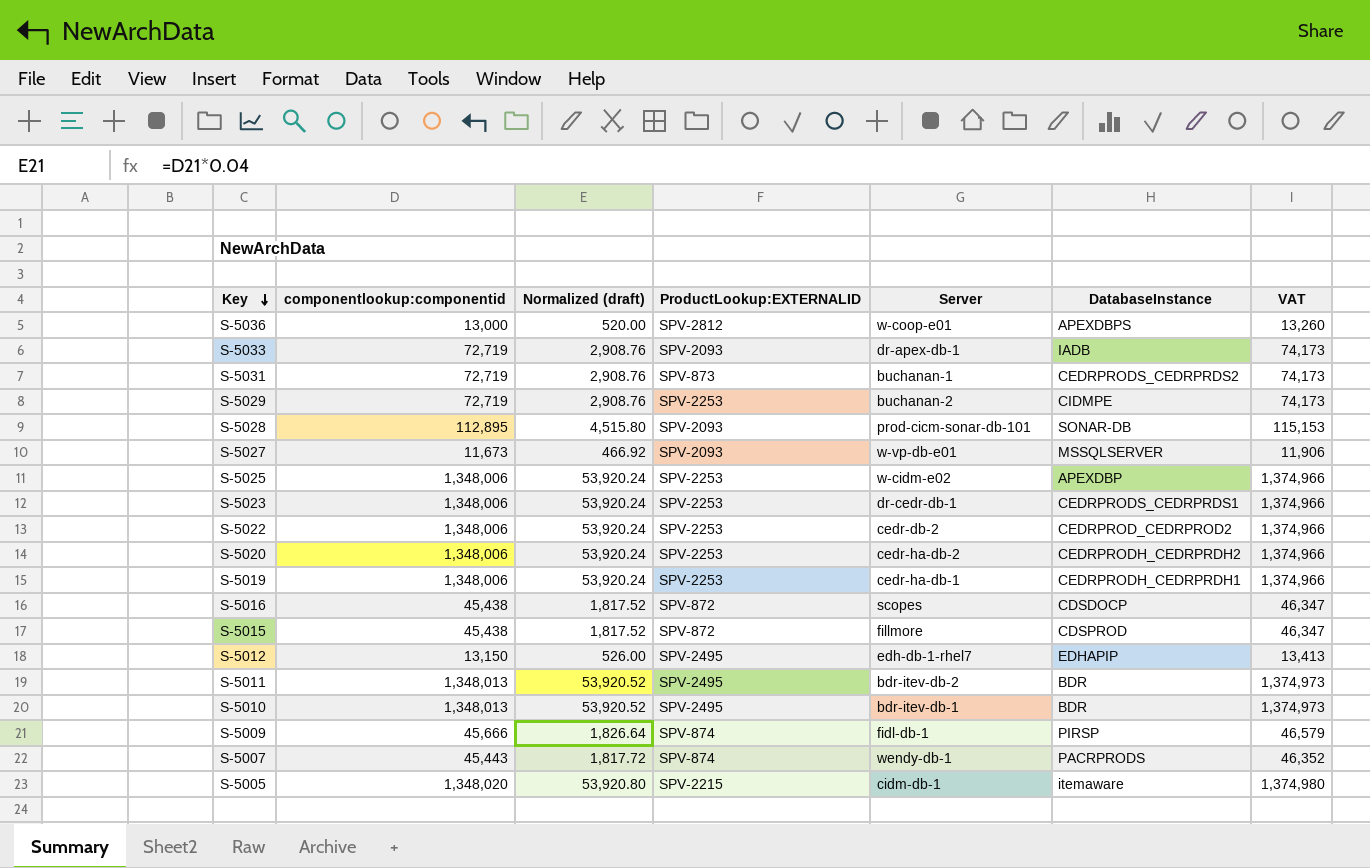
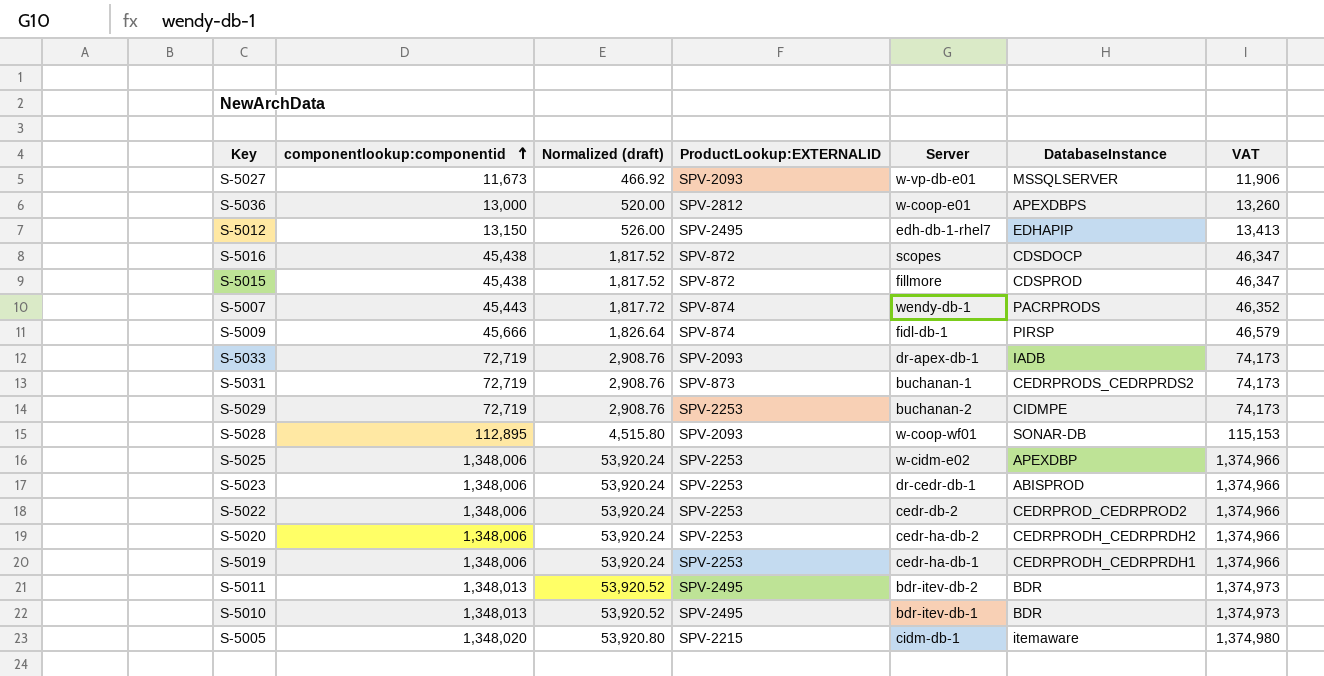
row order: Key descending -> componentlookup:componentid ascending
S-5028 | Server: prod-cicm-sonar-db-101 -> w-coop-wf01
S-5023 | DatabaseInstance: CEDRPRODS_CEDRPRDS1 -> ABISPROD

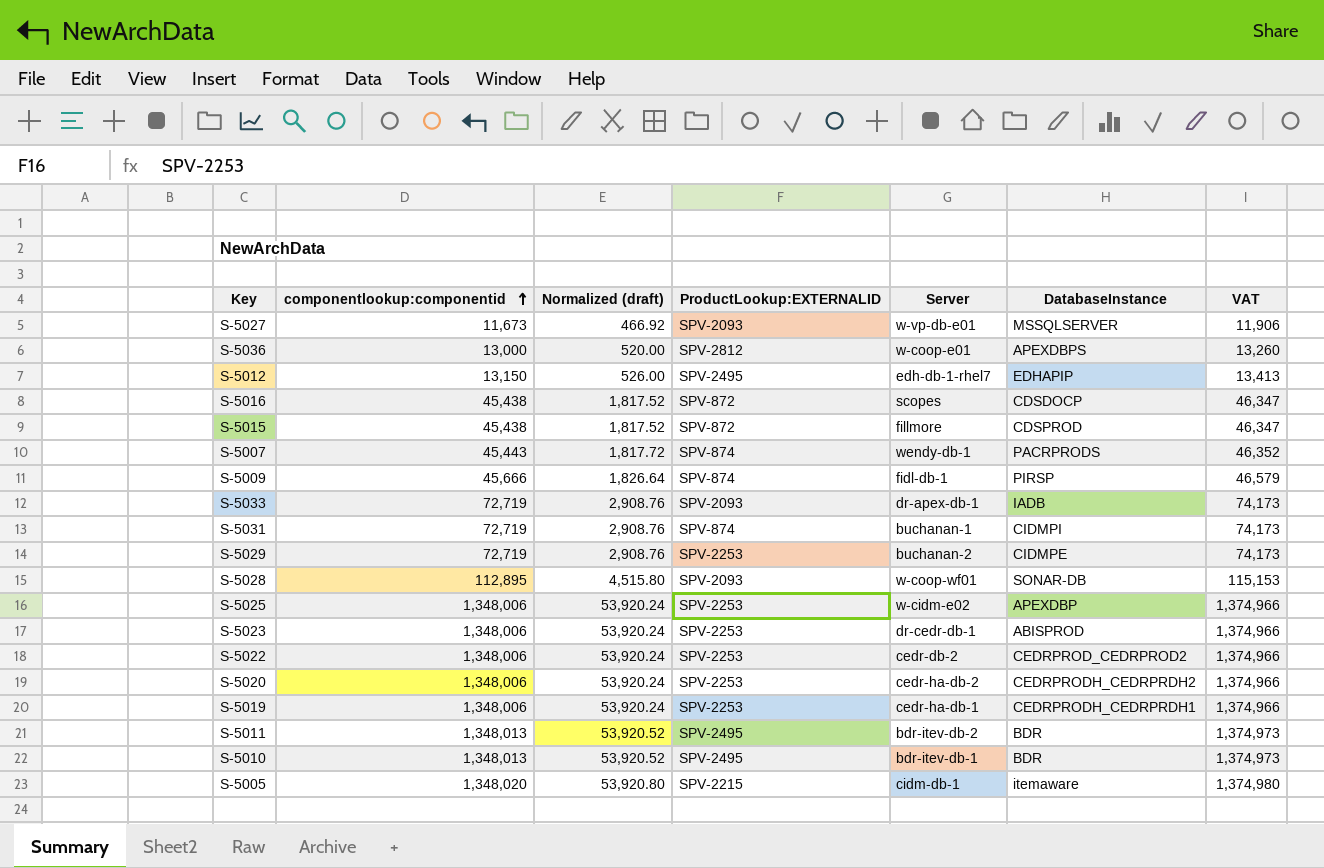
S-5031 | ProductLookup:EXTERNALID: SPV-873 -> SPV-874
S-5031 | DatabaseInstance: CEDRPRODS_CEDRPRDS2 -> CIDMPI

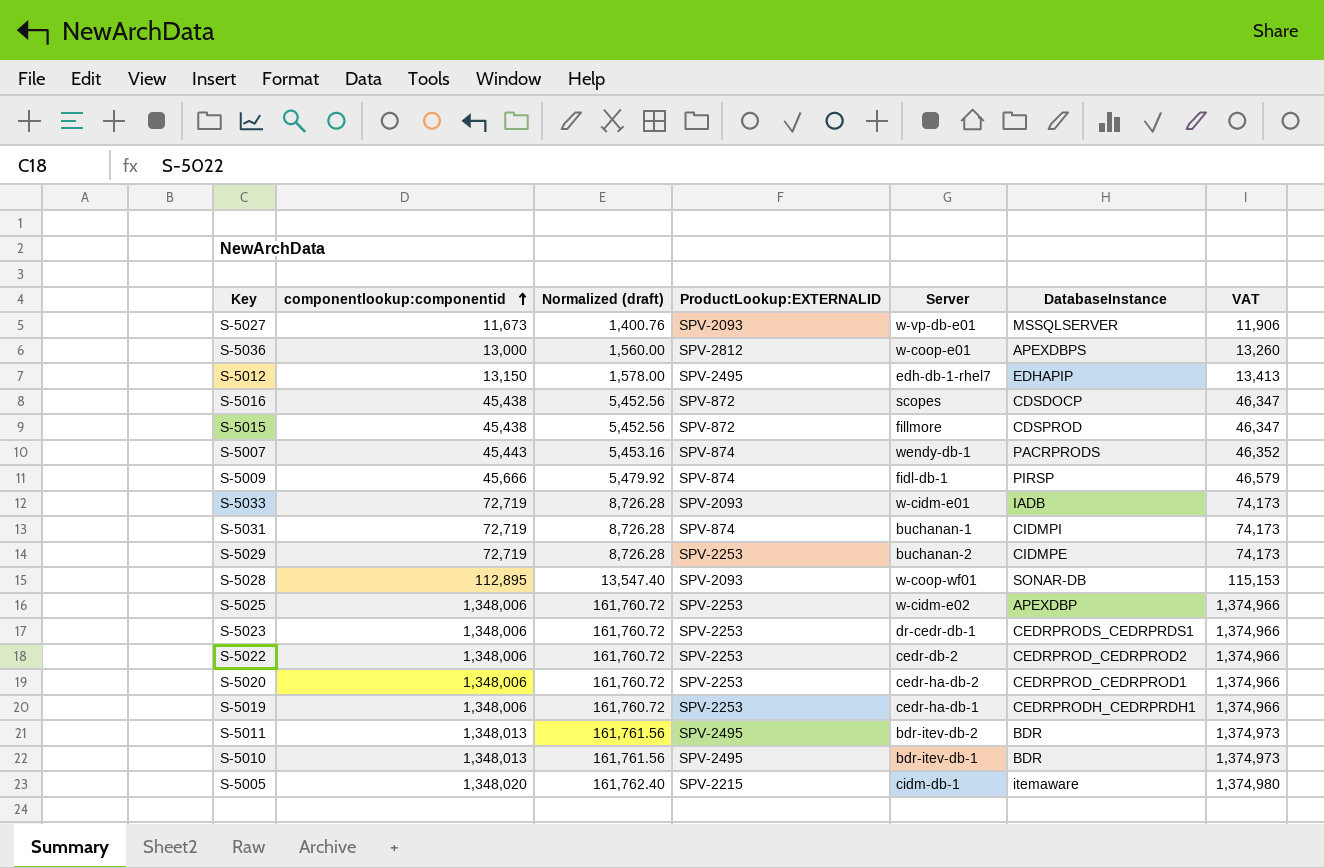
column Normalized (draft) | formula: [componentlookup:componentid] * 0.04 -> [componentlookup:componentid] * 0.12
S-5033 | Server: dr-apex-db-1 -> w-cidm-e01
S-5023 | DatabaseInstance: ABISPROD -> CEDRPRODS_CEDRPRDS1
S-5020 | DatabaseInstance: CEDRPRODH_CEDRPRDH2 -> CEDRPROD_CEDRPROD1

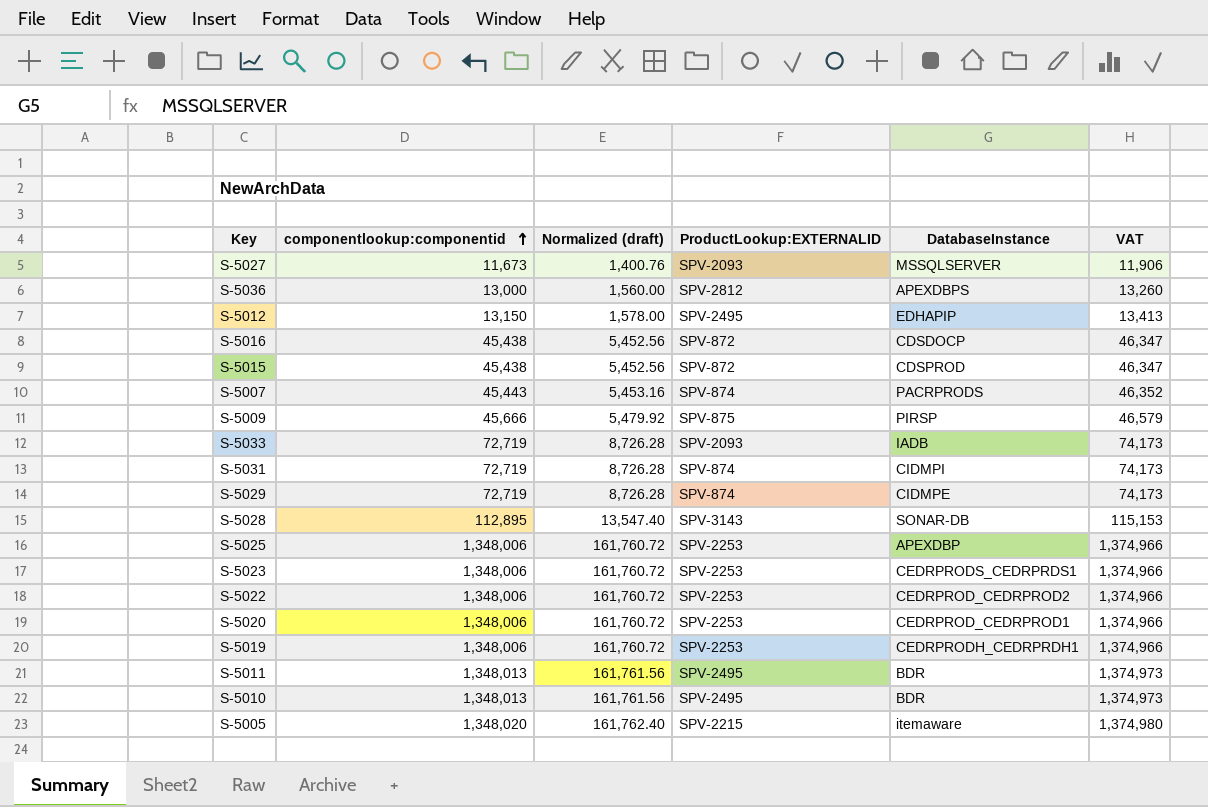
column Server | position: 5 -> none
S-5009 | ProductLookup:EXTERNALID: SPV-874 -> SPV-875
S-5029 | ProductLookup:EXTERNALID: SPV-2253 -> SPV-874
S-5028 | ProductLookup:EXTERNALID: SPV-2093 -> SPV-3143

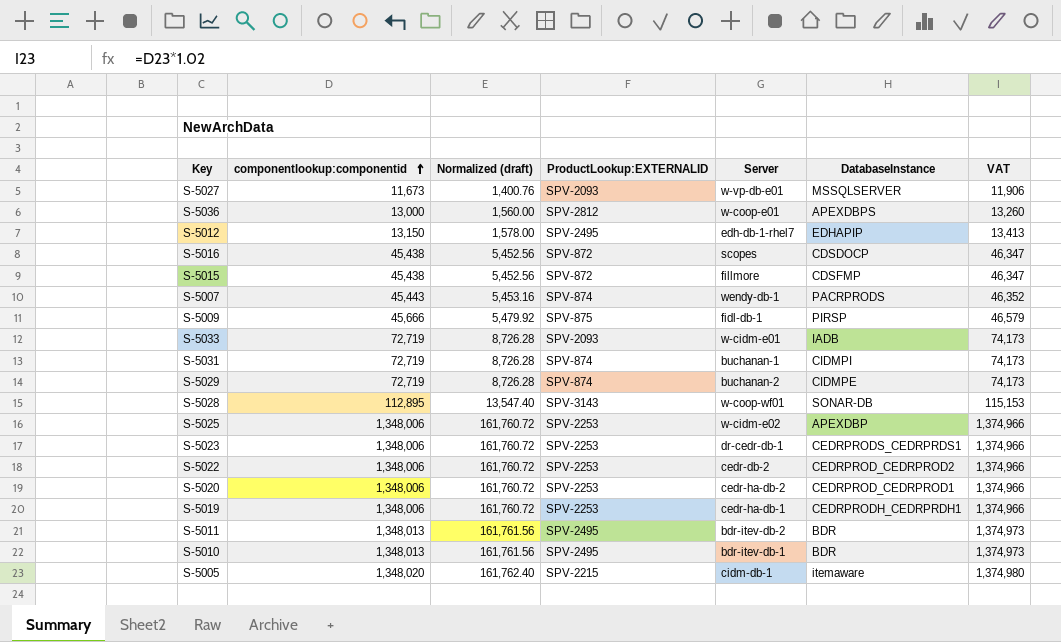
column Server | position: none -> 5
S-5015 | DatabaseInstance: CDSPROD -> CDSFMP

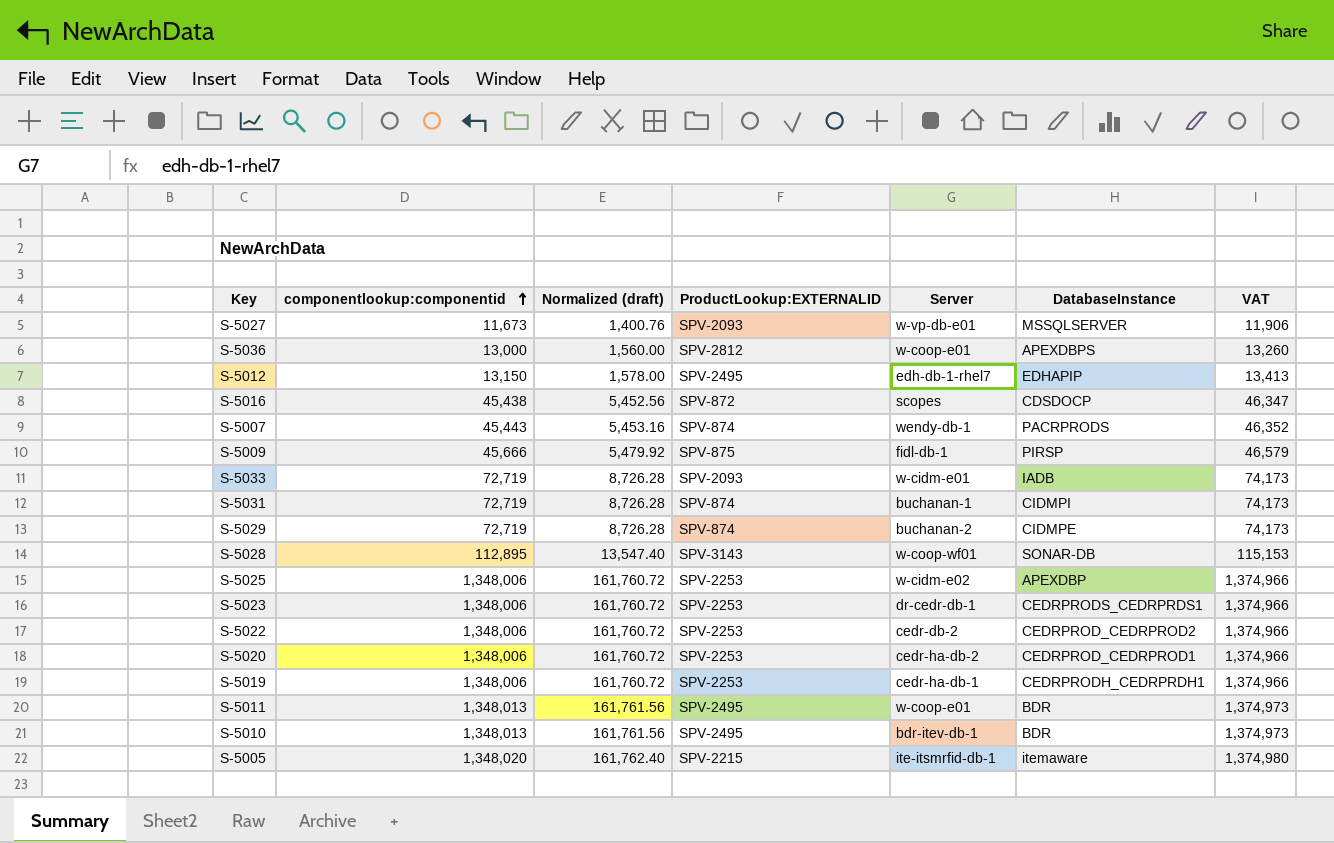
row S-5015: 45,438 | 5,452.56 | SPV-872 | fillmore | CDSFMP | 46,347 -> none
S-5011 | Server: bdr-itev-db-2 -> w-coop-e01
S-5005 | Server: cidm-db-1 -> ite-itsmrfid-db-1

